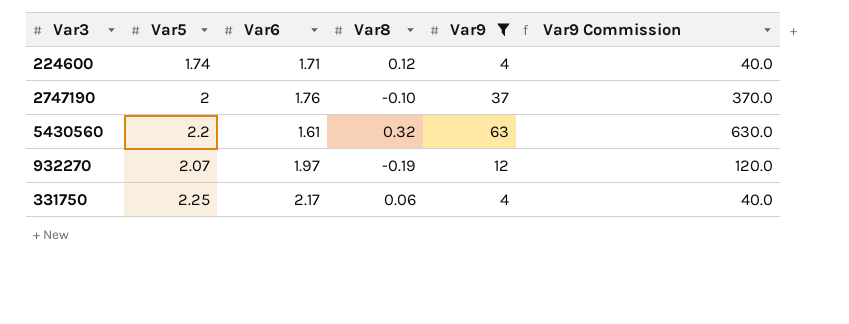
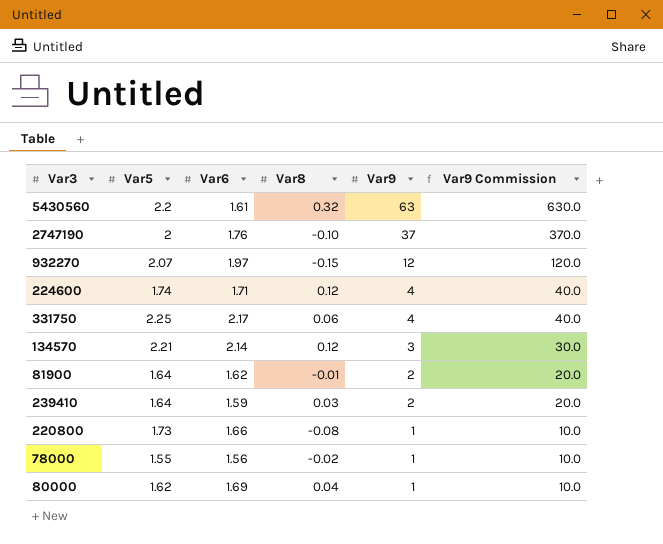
filter: Var9 >= 4 -> none
row order: none -> Var9 descending
932270 | Var8: -0.19 -> -0.15

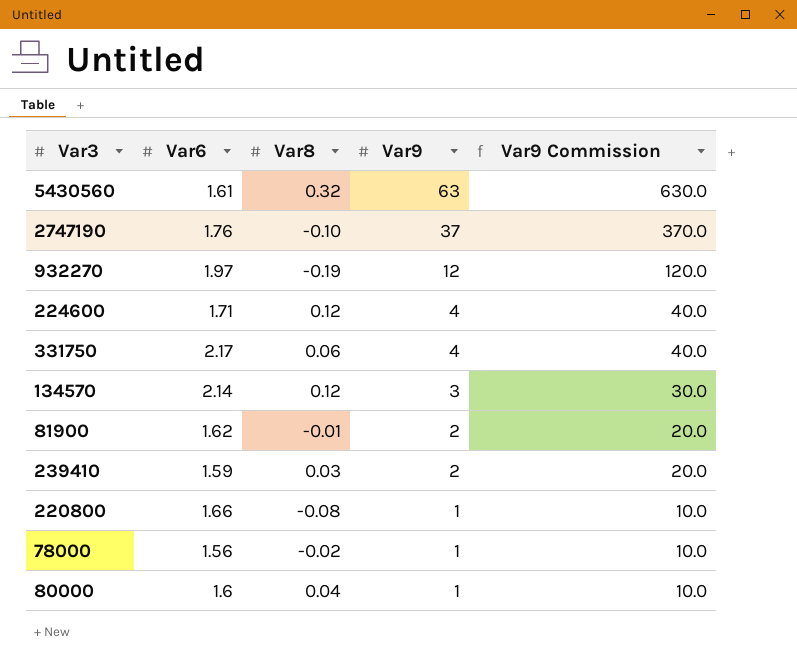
column Var5 | position: 2 -> none
932270 | Var8: -0.15 -> -0.19
80000 | Var6: 1.69 -> 1.6

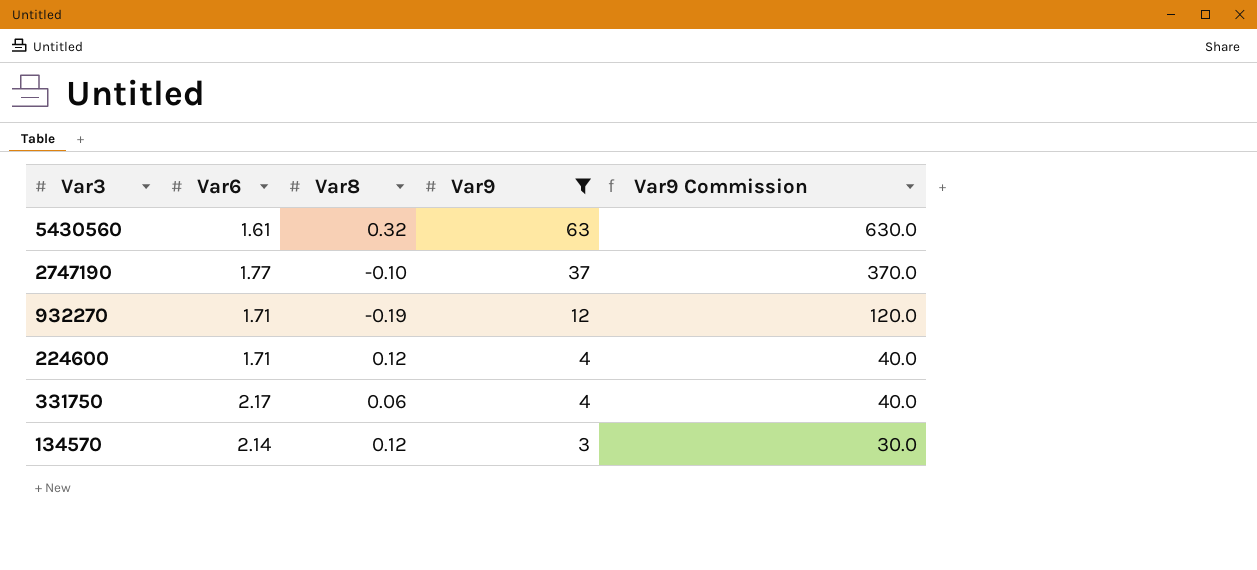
filter: none -> Var9 >= 3
2747190 | Var6: 1.76 -> 1.77
932270 | Var6: 1.97 -> 1.71

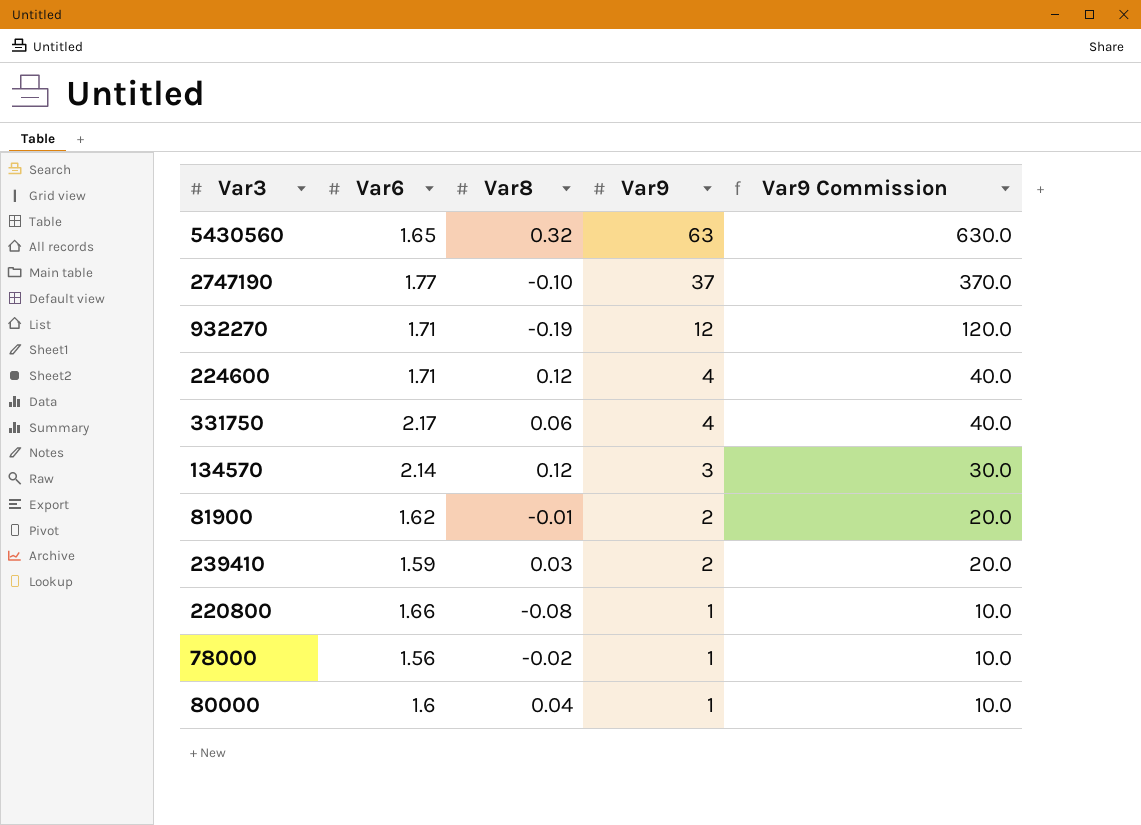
filter: Var9 >= 3 -> none
5430560 | Var6: 1.61 -> 1.65

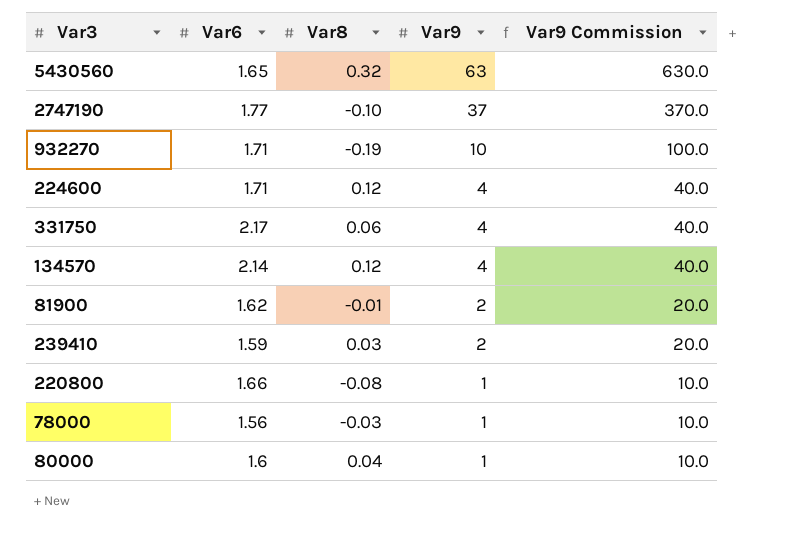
932270 | Var9: 12 -> 10
932270 | Var9 Commission: 120.0 -> 100.0
134570 | Var9: 3 -> 4
134570 | Var9 Commission: 30.0 -> 40.0
78000 | Var8: -0.02 -> -0.03

